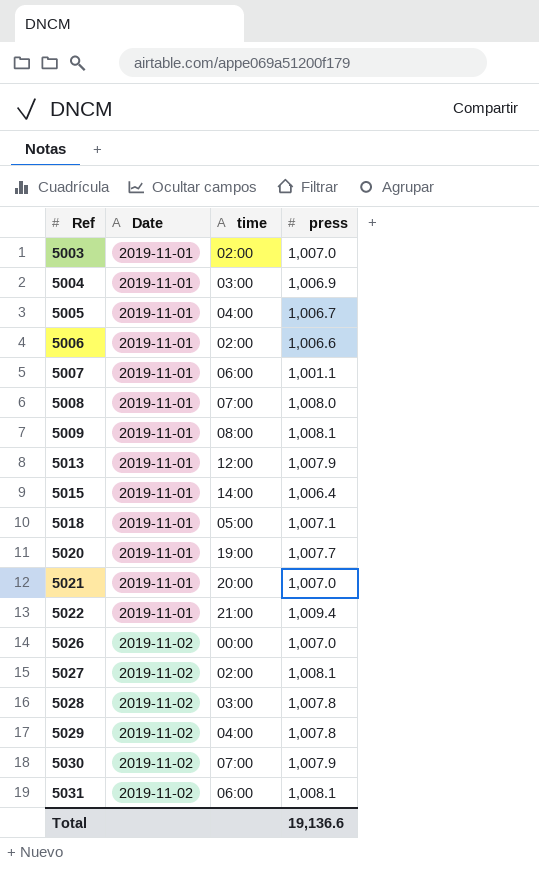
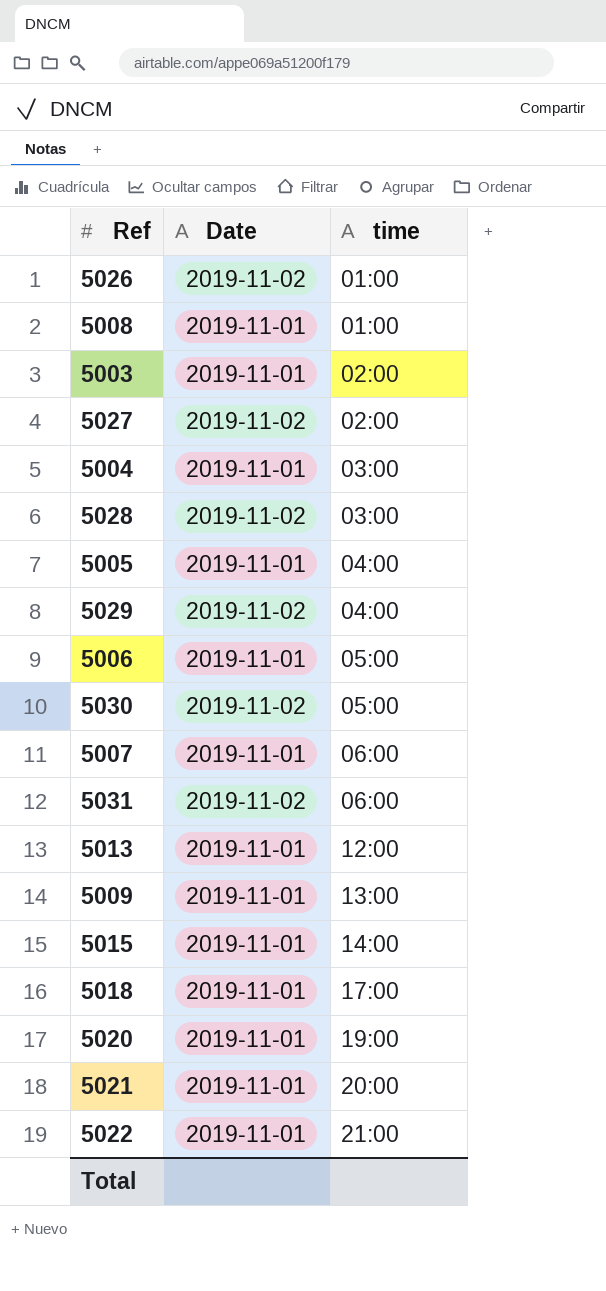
row order: Ref ascending -> time ascending
column press | position: 4 -> none
5026 | time: 00:00 -> 01:00
5008 | time: 07:00 -> 01:00
5006 | time: 02:00 -> 05:00
5030 | time: 07:00 -> 05:00
5009 | time: 08:00 -> 13:00
5018 | time: 05:00 -> 17:00

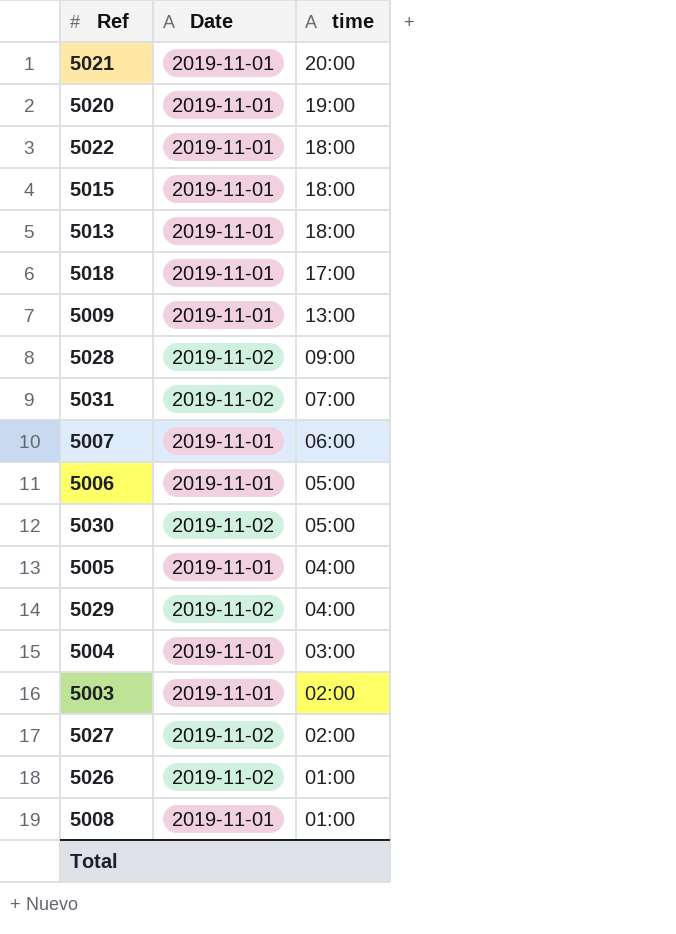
row order: time ascending -> time descending
5022 | time: 21:00 -> 18:00
5015 | time: 14:00 -> 18:00
5013 | time: 12:00 -> 18:00
5028 | time: 03:00 -> 09:00
5031 | time: 06:00 -> 07:00

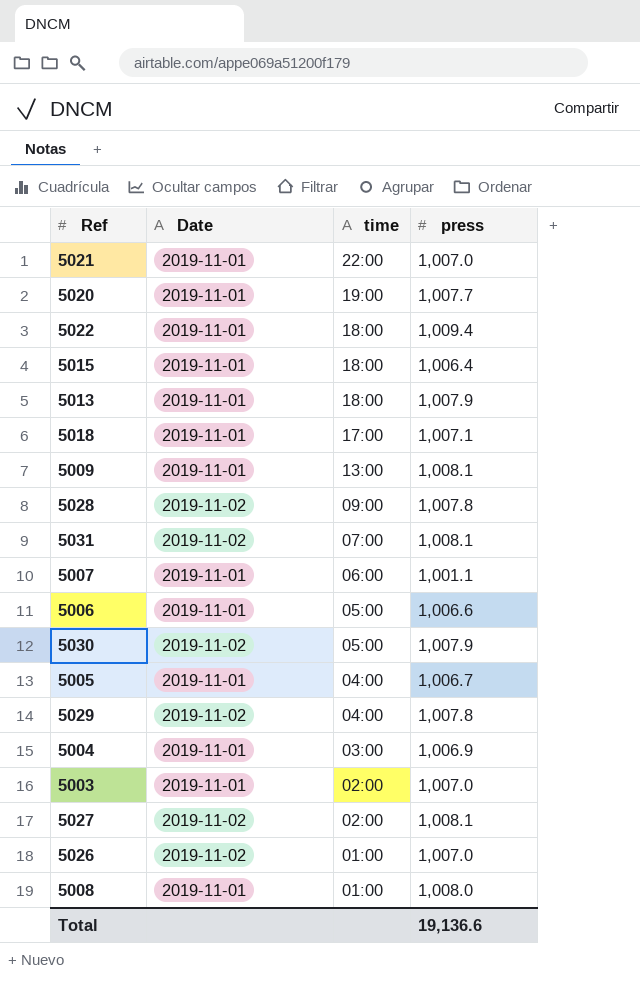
column press | position: none -> 4
5021 | time: 20:00 -> 22:00

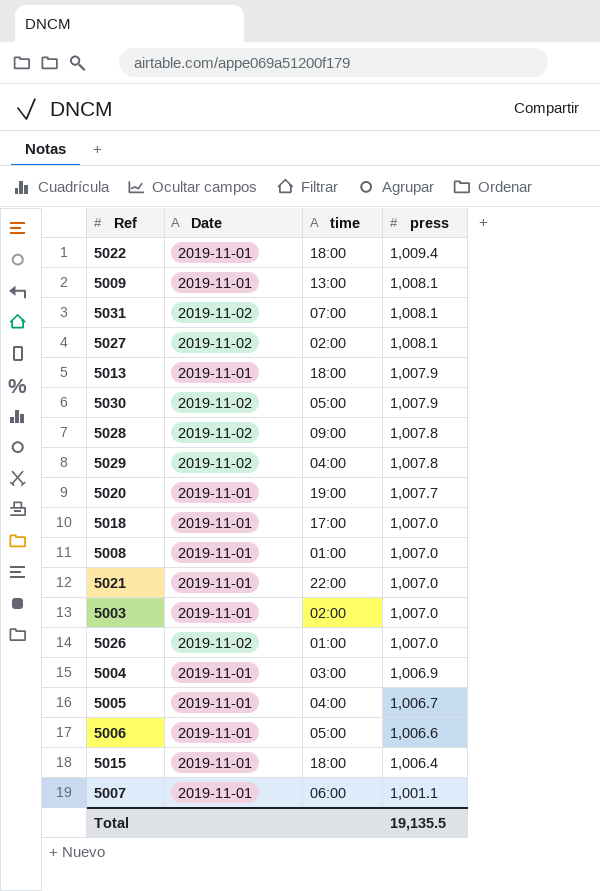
row order: time descending -> press descending
5018 | press: 1,007.1 -> 1,007.0
5008 | press: 1,008.0 -> 1,007.0
Total | press: 19,136.6 -> 19,135.5

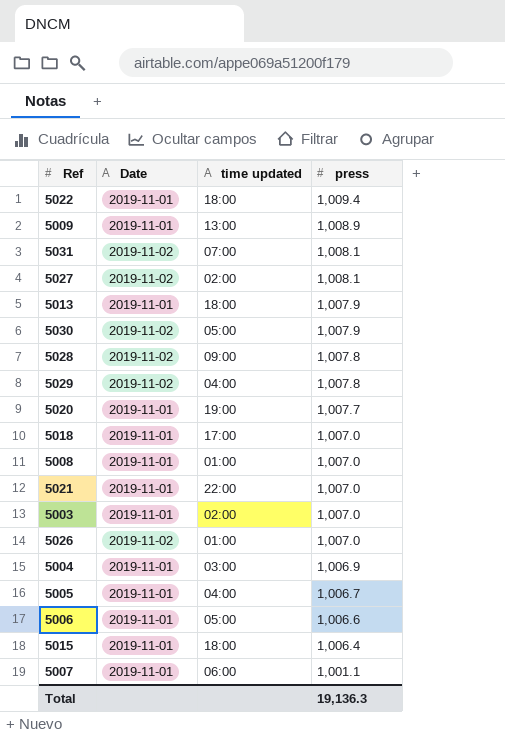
column name: time -> time updated
5009 | press: 1,008.1 -> 1,008.9
Total | press: 19,135.5 -> 19,136.3

